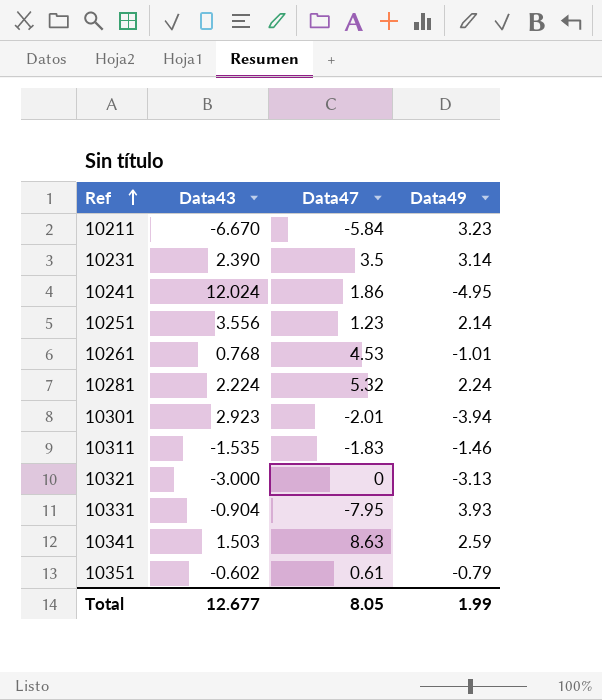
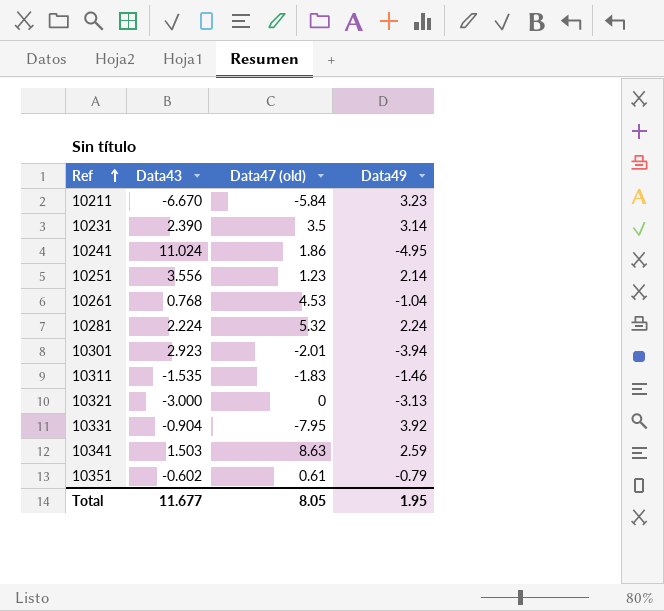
column name: Data47 -> Data47 (old)
10241 | Data43: 12.024 -> 11.024
10261 | Data49: -1.01 -> -1.04
10331 | Data49: 3.93 -> 3.92
Total | Data43: 12.677 -> 11.677
Total | Data49: 1.99 -> 1.95

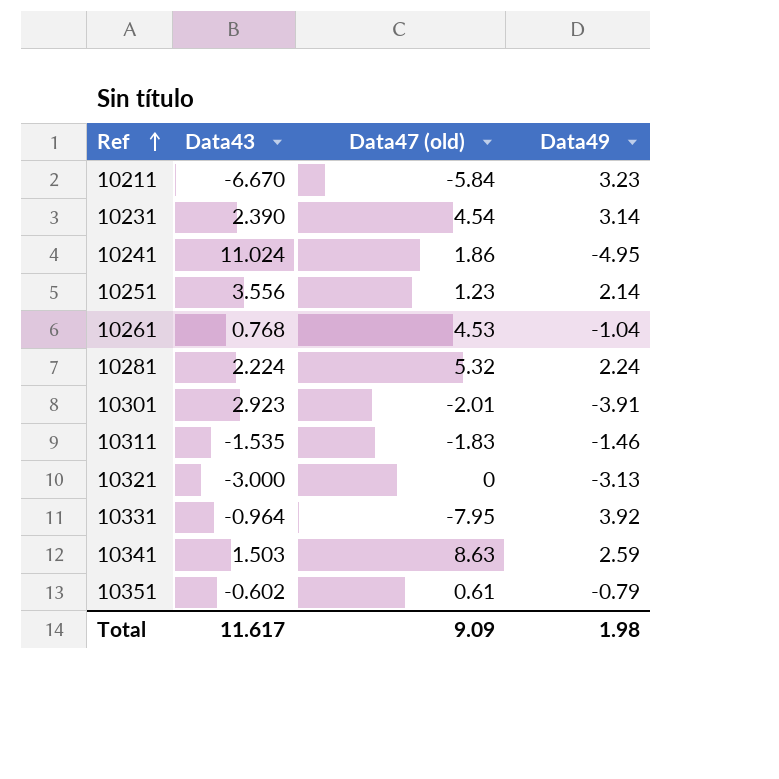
10231 | Data47 (old): 3.5 -> 4.54
10301 | Data49: -3.94 -> -3.91
10331 | Data43: -0.904 -> -0.964
Total | Data43: 11.677 -> 11.617
Total | Data47 (old): 8.05 -> 9.09
Total | Data49: 1.95 -> 1.98

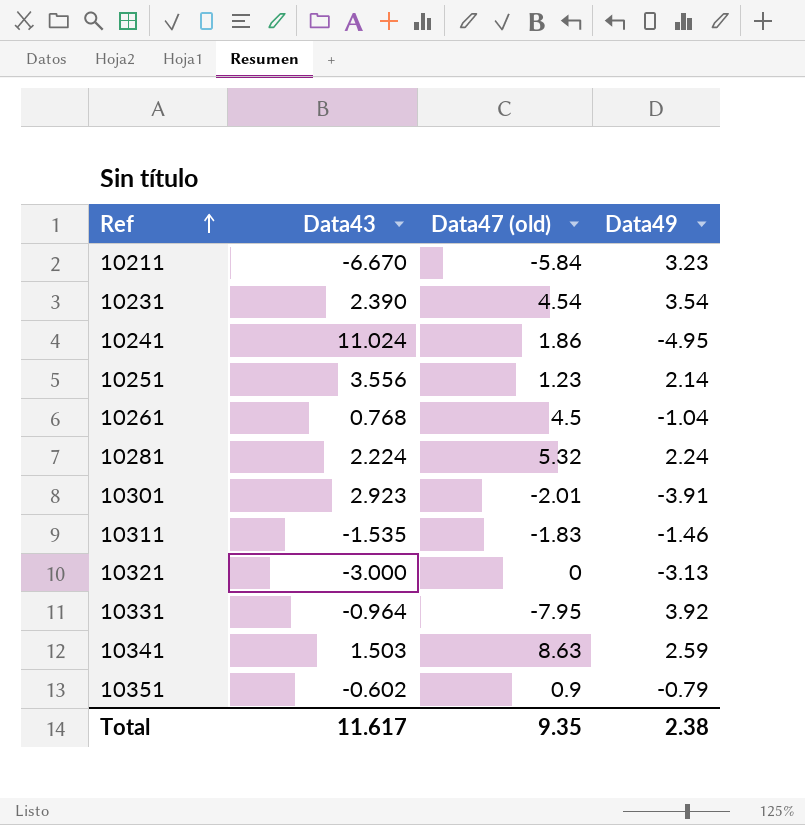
10231 | Data49: 3.14 -> 3.54
10261 | Data47 (old): 4.53 -> 4.5
10351 | Data47 (old): 0.61 -> 0.9
Total | Data47 (old): 9.09 -> 9.35
Total | Data49: 1.98 -> 2.38

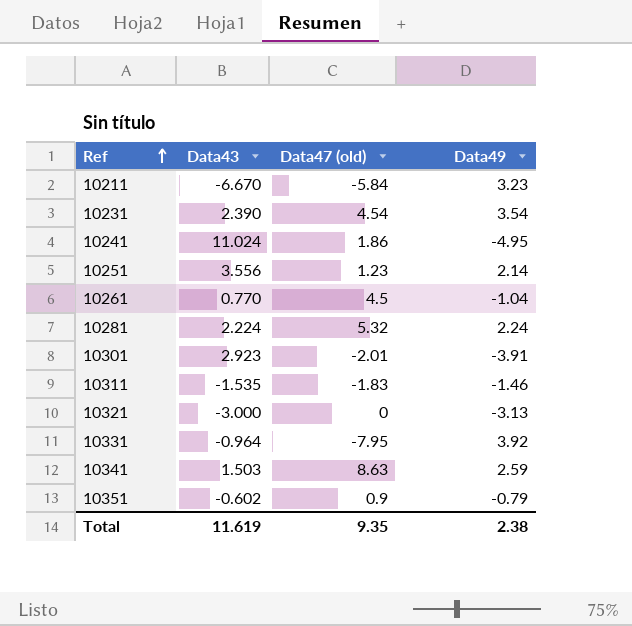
10261 | Data43: 0.768 -> 0.770
Total | Data43: 11.617 -> 11.619

